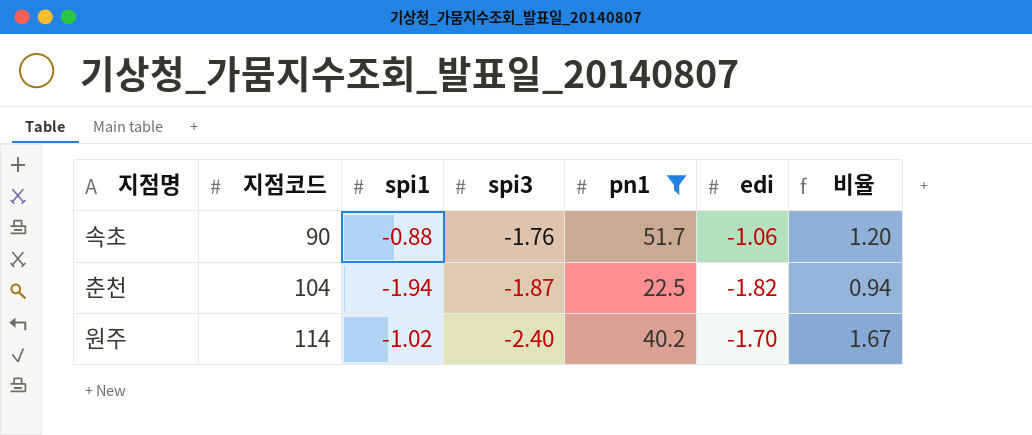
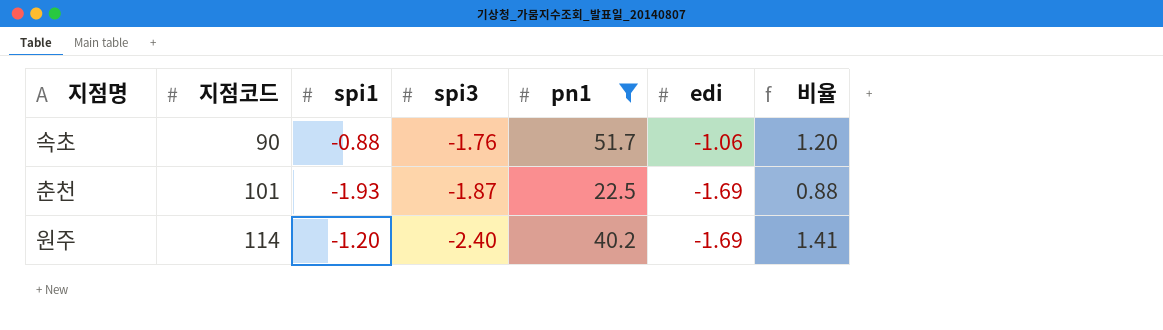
춘천 | 지점코드: 104 -> 101
춘천 | spi1: -1.94 -> -1.93
춘천 | edi: -1.82 -> -1.69
춘천 | 비율: 0.94 -> 0.88
원주 | spi1: -1.02 -> -1.20
원주 | edi: -1.70 -> -1.69
원주 | 비율: 1.67 -> 1.41

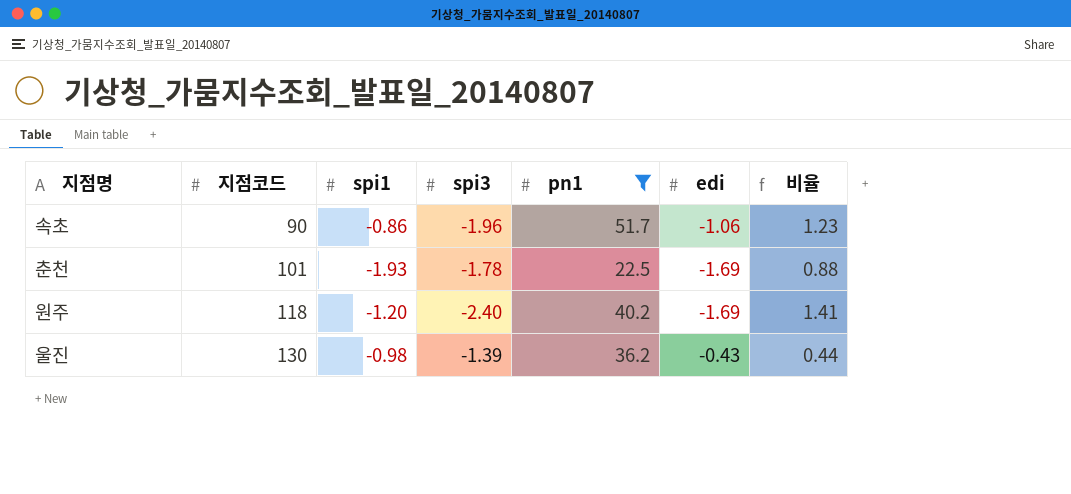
속초 | spi1: -0.88 -> -0.86
속초 | spi3: -1.76 -> -1.96
속초 | 비율: 1.20 -> 1.23
춘천 | spi3: -1.87 -> -1.78
원주 | 지점코드: 114 -> 118
row 울진: none -> 130 | -0.98 | -1.39 | 36.2 | -0.43 | 0.44

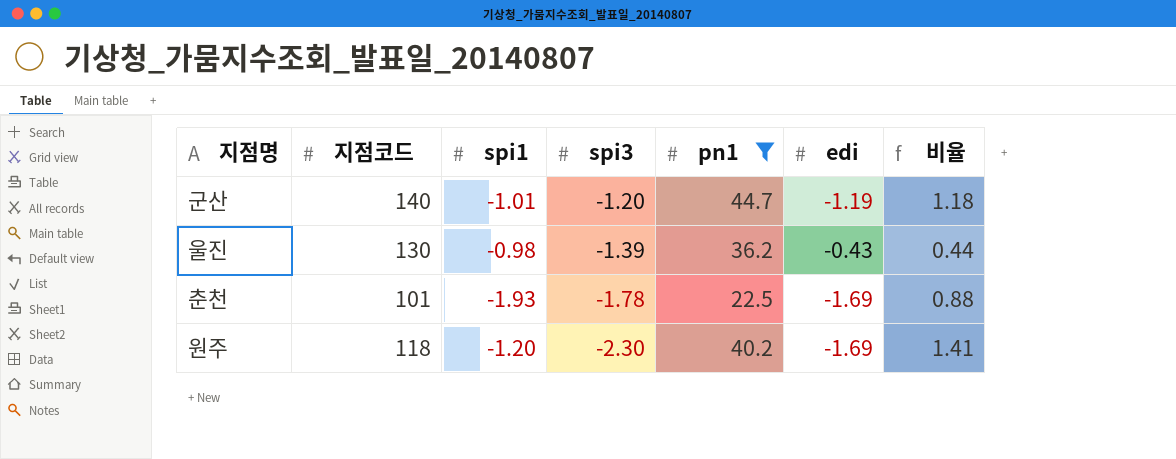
row order: 지점코드 ascending -> spi3 descending
row 속초: 90 | -0.86 | -1.96 | 51.7 | -1.06 | 1.23 -> none
row 군산: none -> 140 | -1.01 | -1.20 | 44.7 | -1.19 | 1.18
원주 | spi3: -2.40 -> -2.30

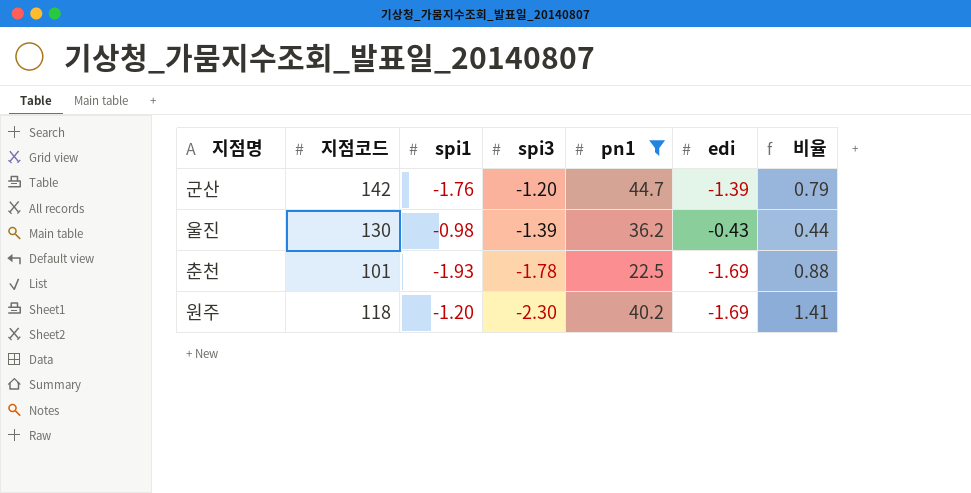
군산 | 지점코드: 140 -> 142
군산 | spi1: -1.01 -> -1.76
군산 | edi: -1.19 -> -1.39
군산 | 비율: 1.18 -> 0.79

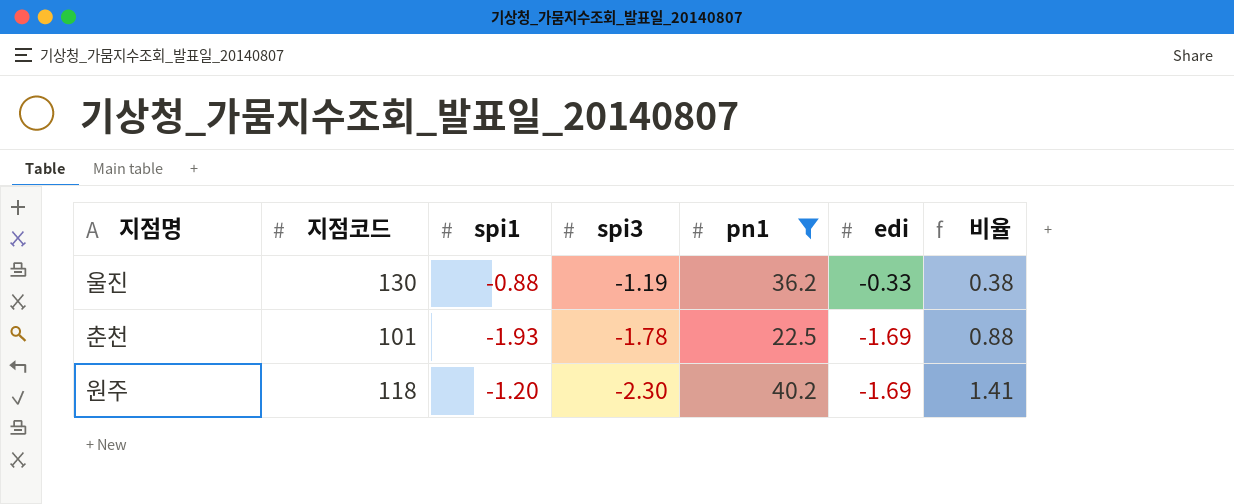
row 군산: 142 | -1.76 | -1.20 | 44.7 | -1.39 | 0.79 -> none
울진 | spi1: -0.98 -> -0.88
울진 | spi3: -1.39 -> -1.19
울진 | edi: -0.43 -> -0.33
울진 | 비율: 0.44 -> 0.38

